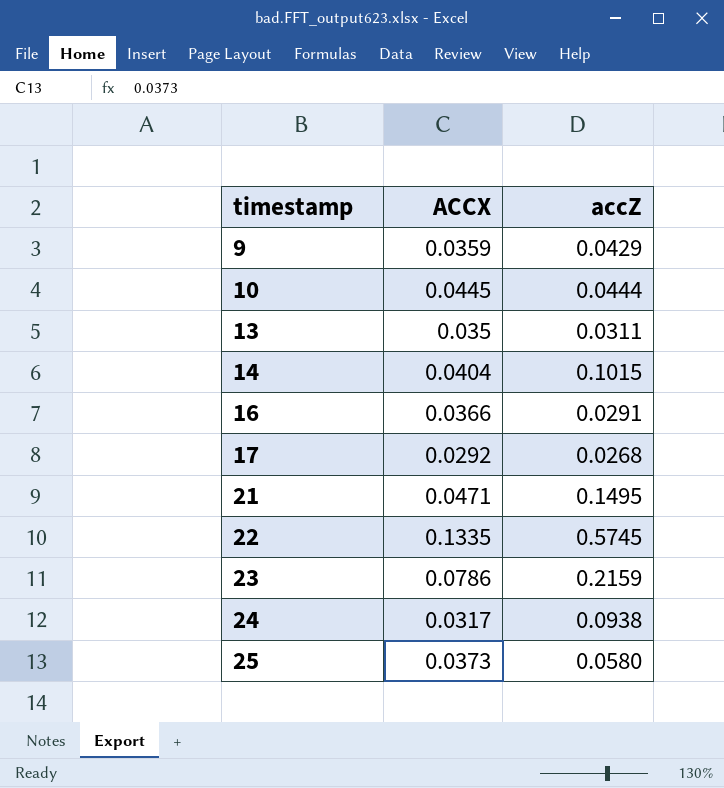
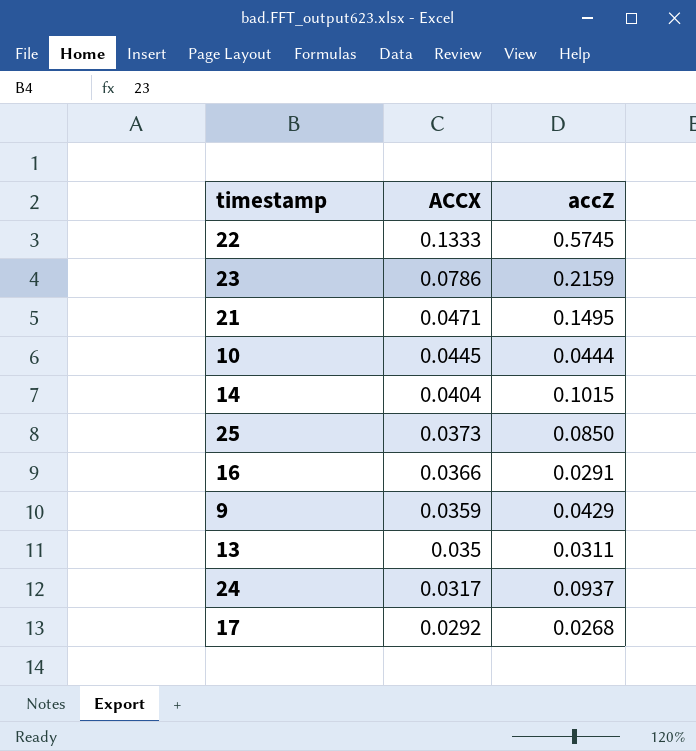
row order: timestamp ascending -> ACCX descending
22 | ACCX: 0.1335 -> 0.1333
25 | accZ: 0.0580 -> 0.0850
24 | accZ: 0.0938 -> 0.0937

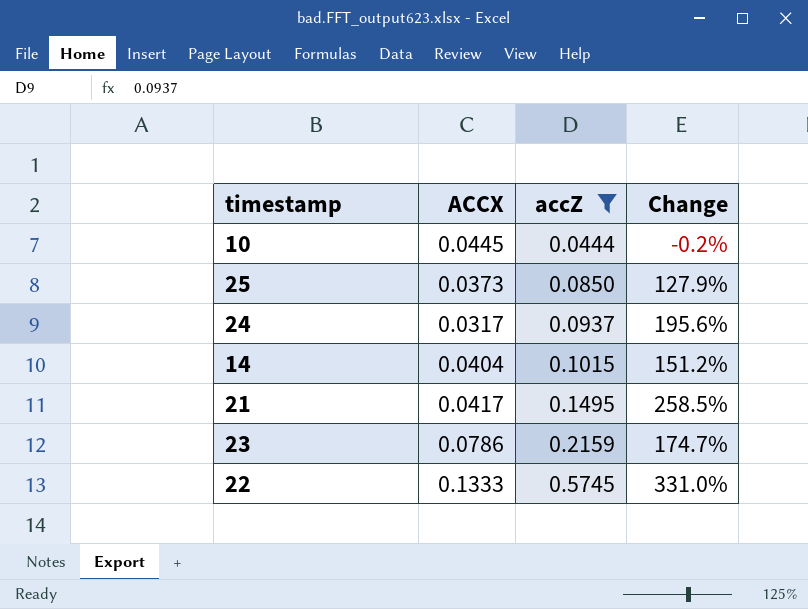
filter: none -> accZ >= 0.0444
row order: ACCX descending -> accZ ascending
column Change | formula: none -> ([accZ] - [ACCX]) / [ACCX]
21 | ACCX: 0.0471 -> 0.0417

